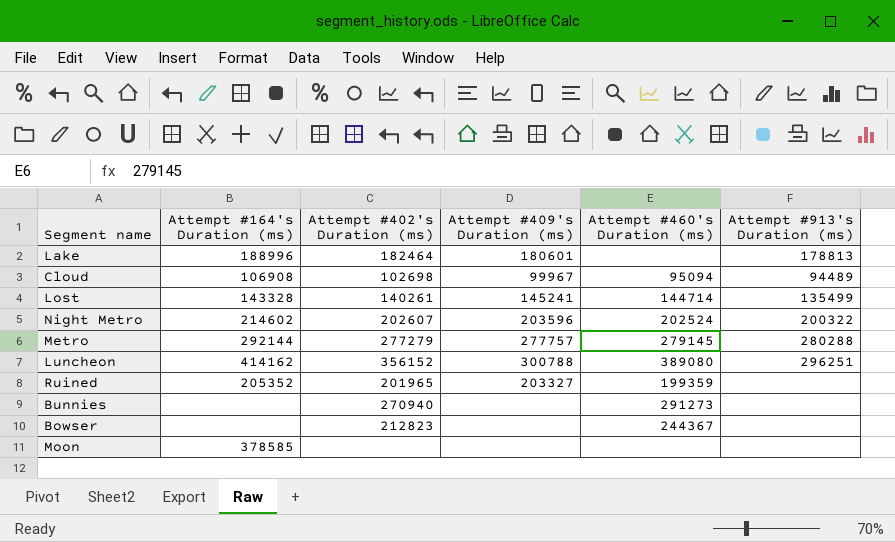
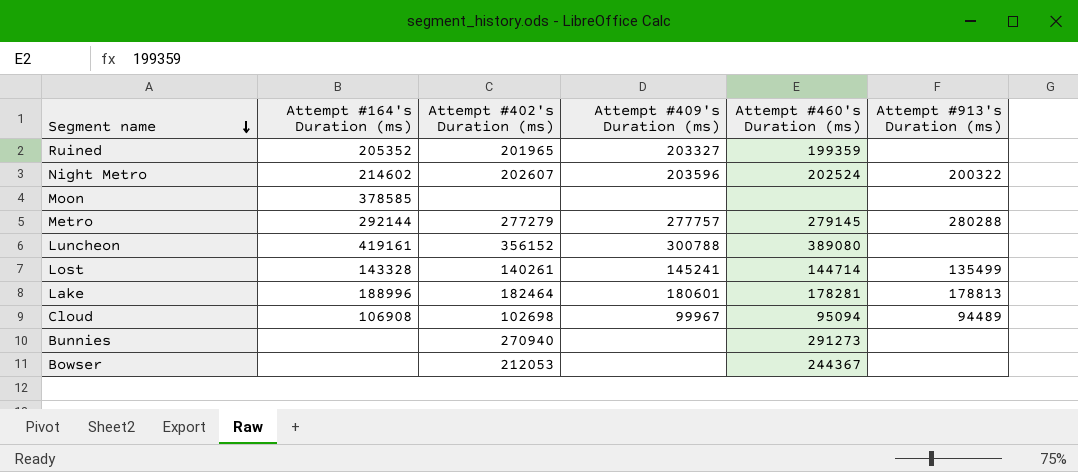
row order: none -> Segment name descending
Luncheon | Attempt #164's Duration (ms): 414162 -> 419161
Luncheon | Attempt #913's Duration (ms): 296251 -> none
Lake | Attempt #460's Duration (ms): none -> 178281
Bowser | Attempt #402's Duration (ms): 212823 -> 212053

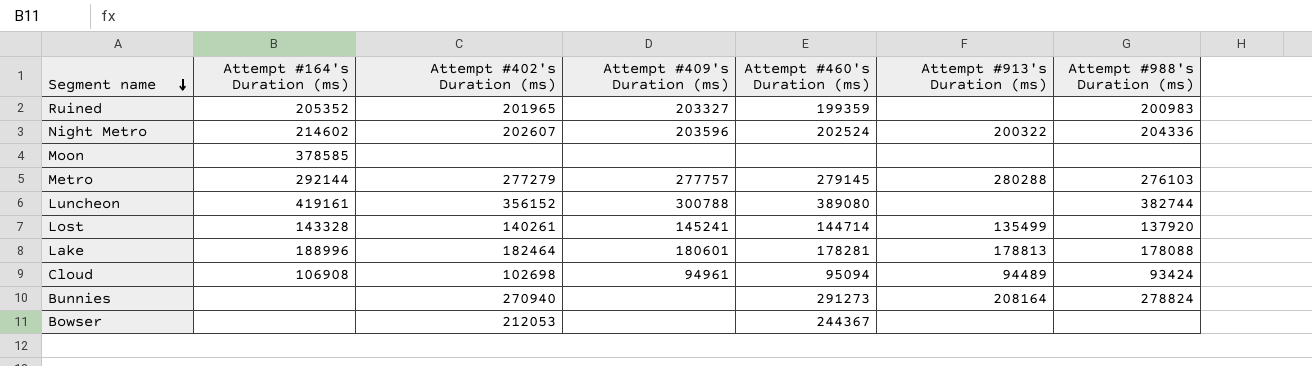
column Attempt #988's Duration (ms) | position: none -> 7
Cloud | Attempt #409's Duration (ms): 99967 -> 94961
Bunnies | Attempt #913's Duration (ms): none -> 208164

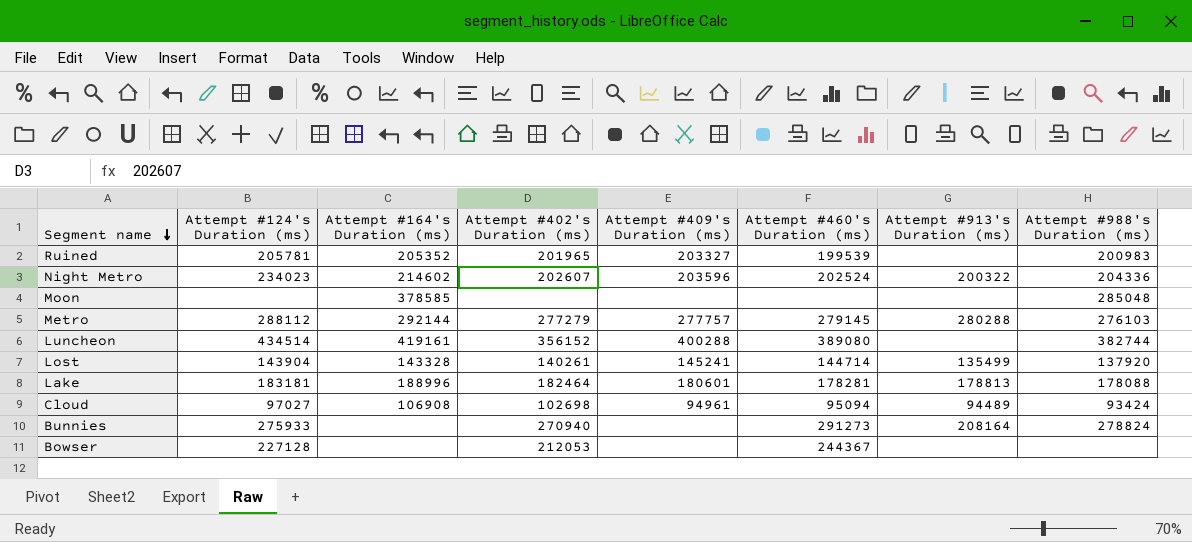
column Attempt #124's Duration (ms) | position: none -> 2
Ruined | Attempt #460's Duration (ms): 199359 -> 199539
Moon | Attempt #988's Duration (ms): none -> 285048
Luncheon | Attempt #409's Duration (ms): 300788 -> 400288

